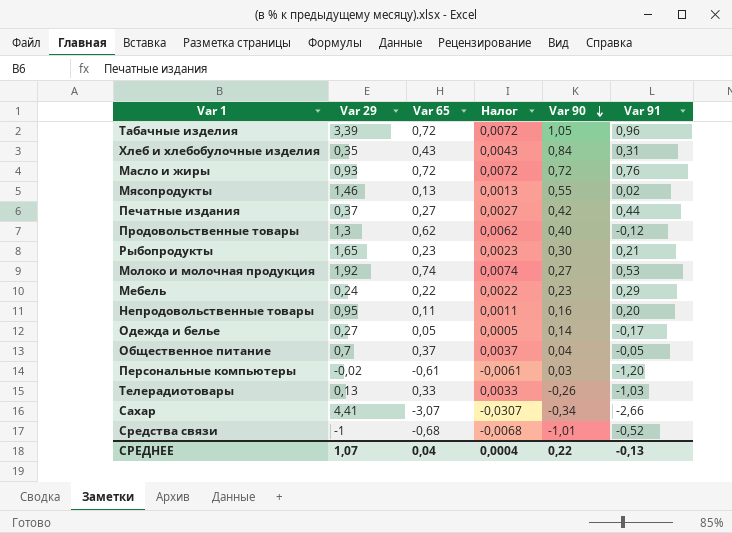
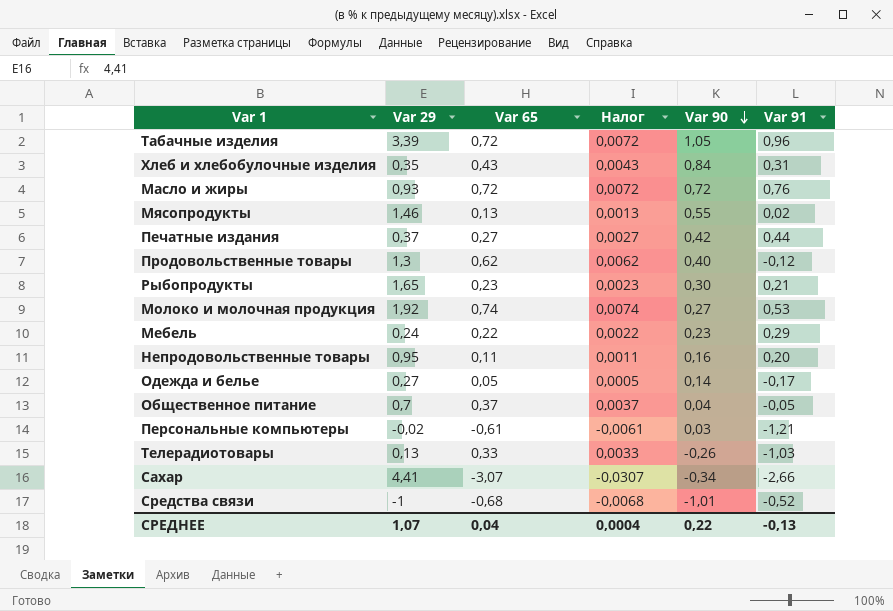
Персональные компьютеры | Var 91: -1,20 -> -1,21

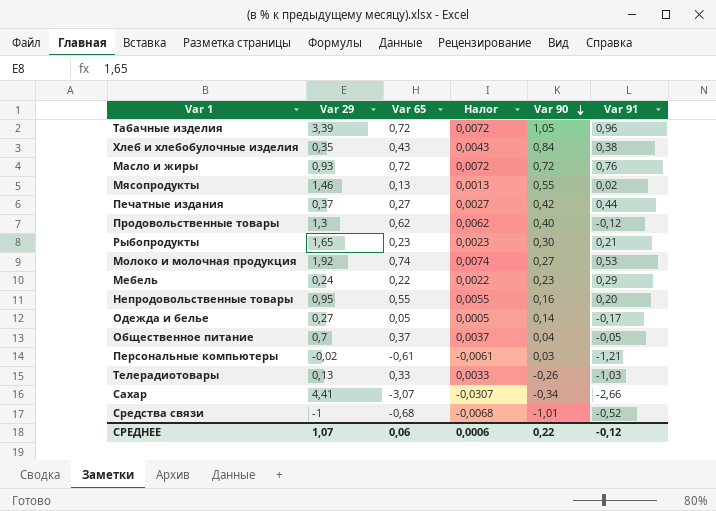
Хлеб и хлебобулочные изделия | Var 91: 0,31 -> 0,38
Непродовольственные товары | Var 65: 0,11 -> 0,55
Непродовольственные товары | Налог: 0,0011 -> 0,0055
СРЕДНЕЕ | Var 65: 0,04 -> 0,06
СРЕДНЕЕ | Налог: 0,0004 -> 0,0006
СРЕДНЕЕ | Var 91: -0,13 -> -0,12

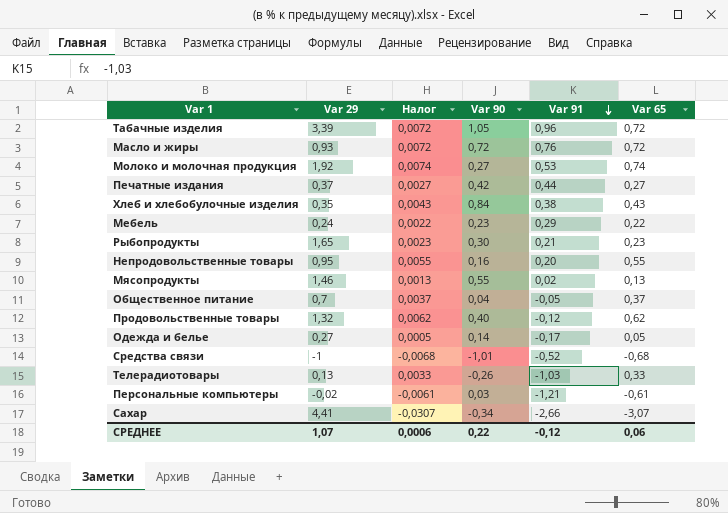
row order: Var 90 descending -> Var 91 descending
column Var 65 | position: 3 -> 6
Продовольственные товары | Var 29: 1,3 -> 1,32

